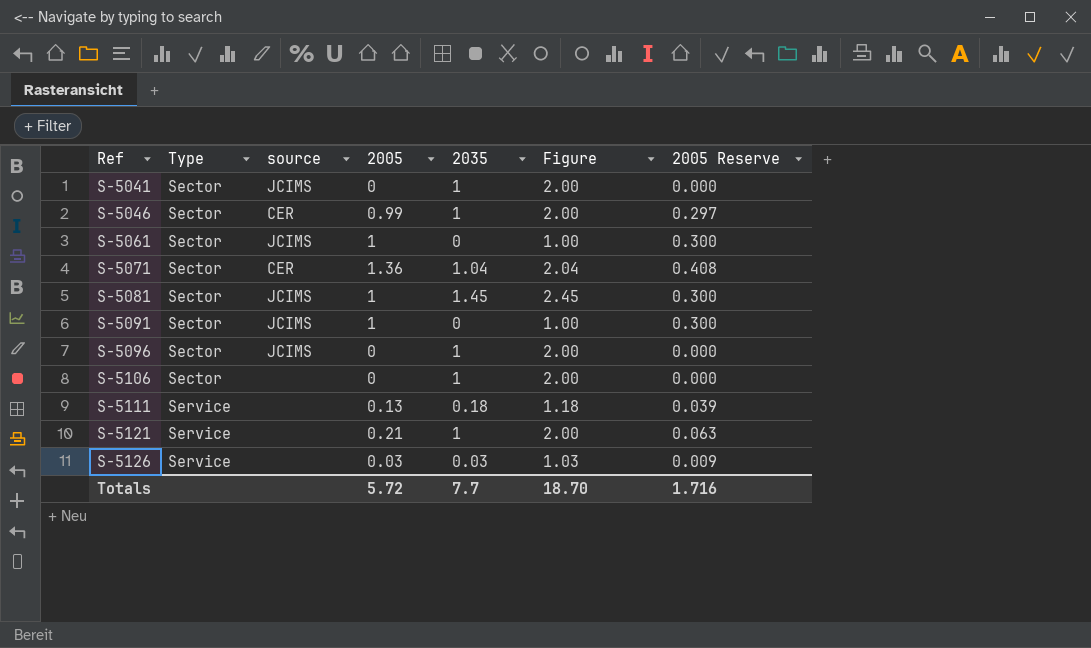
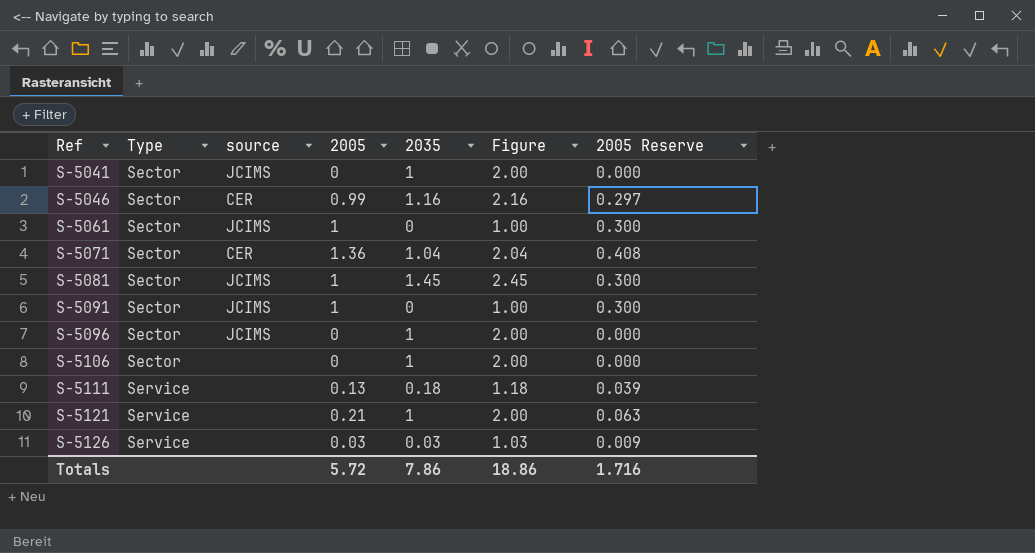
S-5046 | 2035: 1 -> 1.16
S-5046 | Figure: 2.00 -> 2.16
Totals | 2035: 7.7 -> 7.86
Totals | Figure: 18.70 -> 18.86

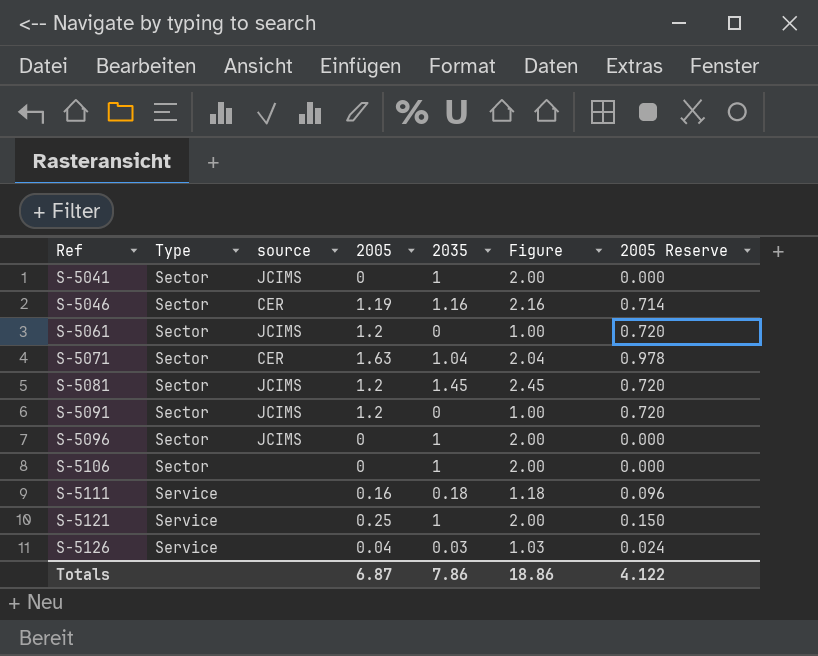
column 2005 Reserve | formula: [2005] * 0.3 -> [2005] * 0.6
S-5046 | 2005: 0.99 -> 1.19
S-5061 | 2005: 1 -> 1.2
S-5071 | 2005: 1.36 -> 1.63
S-5081 | 2005: 1 -> 1.2
S-5091 | 2005: 1 -> 1.2
S-5111 | 2005: 0.13 -> 0.16
S-5121 | 2005: 0.21 -> 0.25
S-5126 | 2005: 0.03 -> 0.04
Totals | 2005: 5.72 -> 6.87
Totals | 2005 Reserve: 1.716 -> 4.122

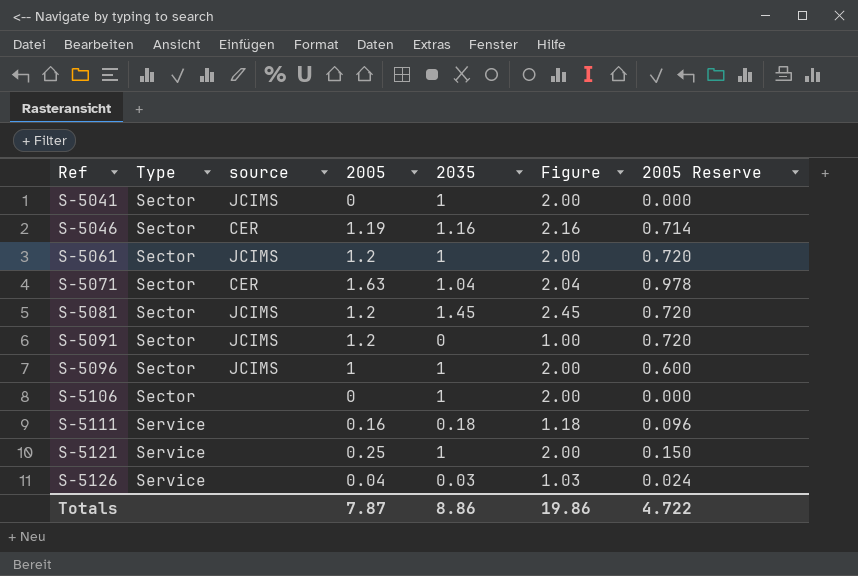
S-5061 | 2035: 0 -> 1
S-5061 | Figure: 1.00 -> 2.00
S-5096 | 2005: 0 -> 1
S-5096 | 2005 Reserve: 0.000 -> 0.600
Totals | 2005: 6.87 -> 7.87
Totals | 2035: 7.86 -> 8.86
Totals | Figure: 18.86 -> 19.86
Totals | 2005 Reserve: 4.122 -> 4.722

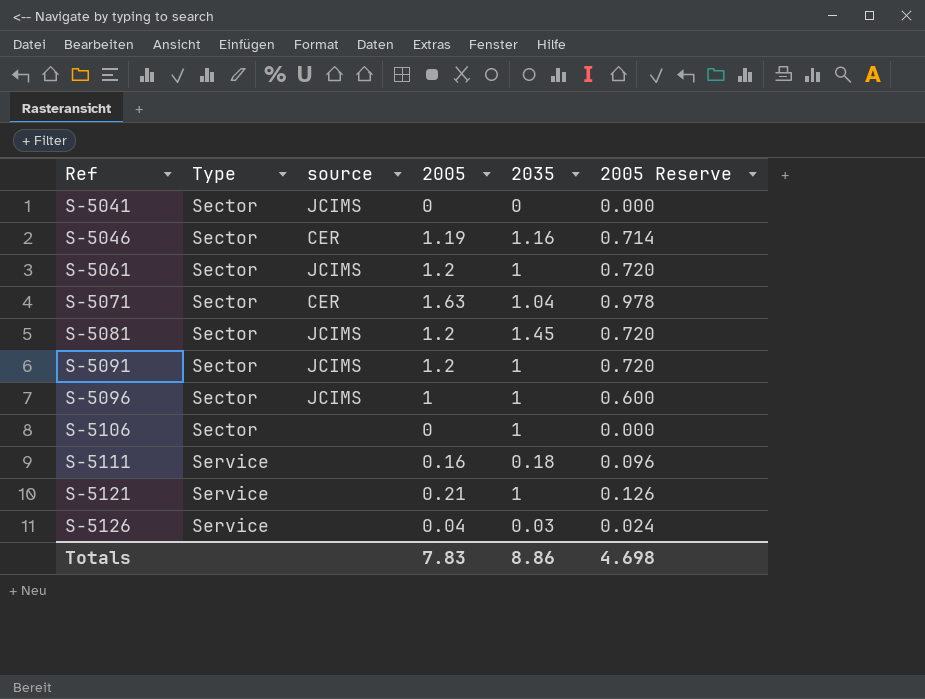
column Figure | formula: [2035] + 1 -> none
S-5041 | 2035: 1 -> 0
S-5091 | 2035: 0 -> 1
S-5121 | 2005: 0.25 -> 0.21
S-5121 | 2005 Reserve: 0.150 -> 0.126
Totals | 2005: 7.87 -> 7.83
Totals | 2005 Reserve: 4.722 -> 4.698

